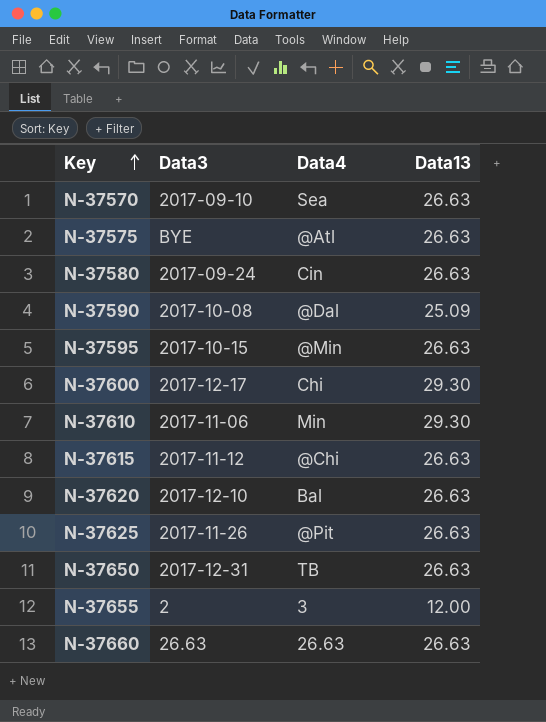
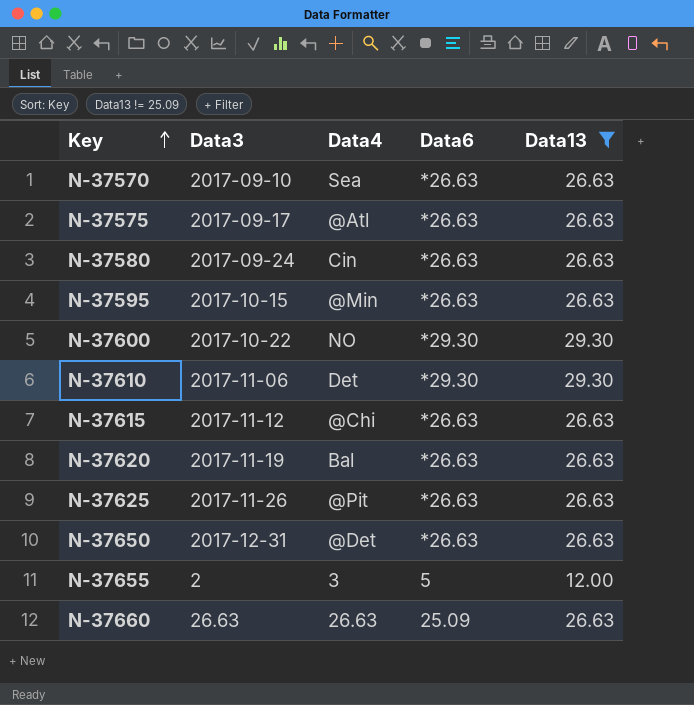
filter: none -> Data13 != 25.09
column Data6 | position: none -> 4
N-37575 | Data3: BYE -> 2017-09-17
N-37600 | Data3: 2017-12-17 -> 2017-10-22
N-37600 | Data4: Chi -> NO
N-37610 | Data4: Min -> Det
N-37620 | Data3: 2017-12-10 -> 2017-11-19
N-37650 | Data4: TB -> @Det

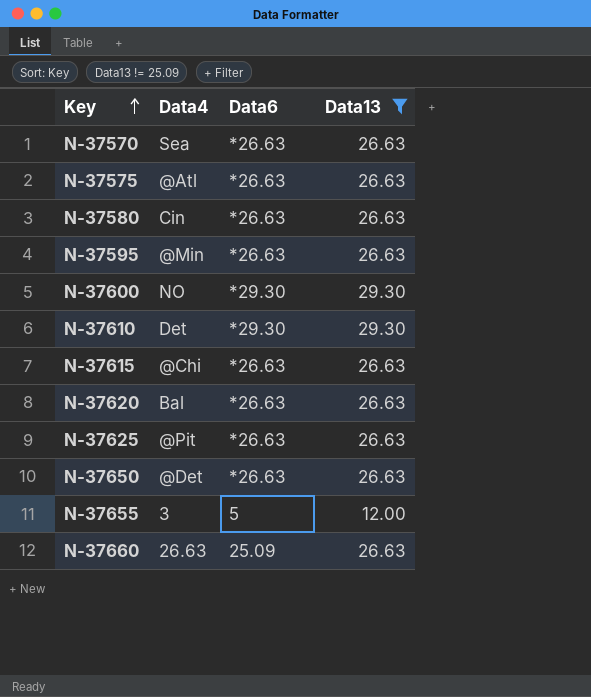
column Data3 | position: 2 -> none

